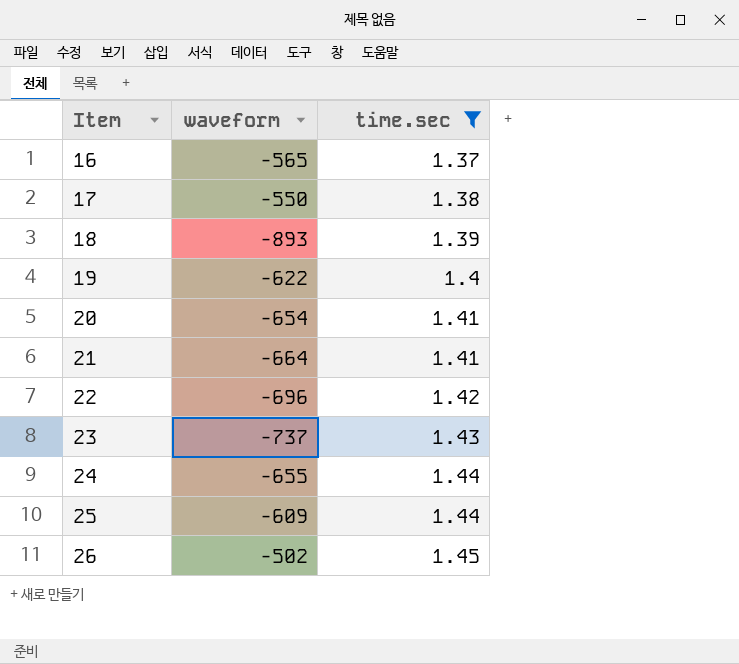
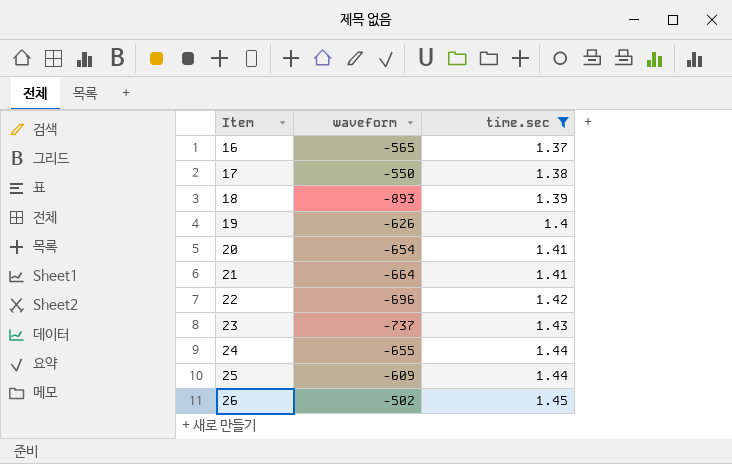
19 | waveform: -622 -> -626

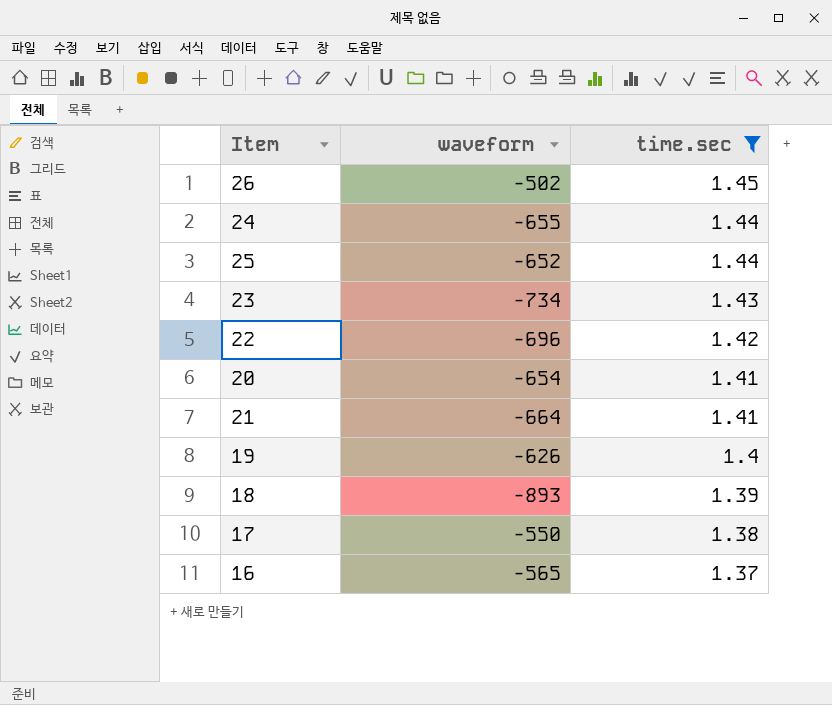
row order: Item ascending -> time.sec descending
25 | waveform: -609 -> -652
23 | waveform: -737 -> -734

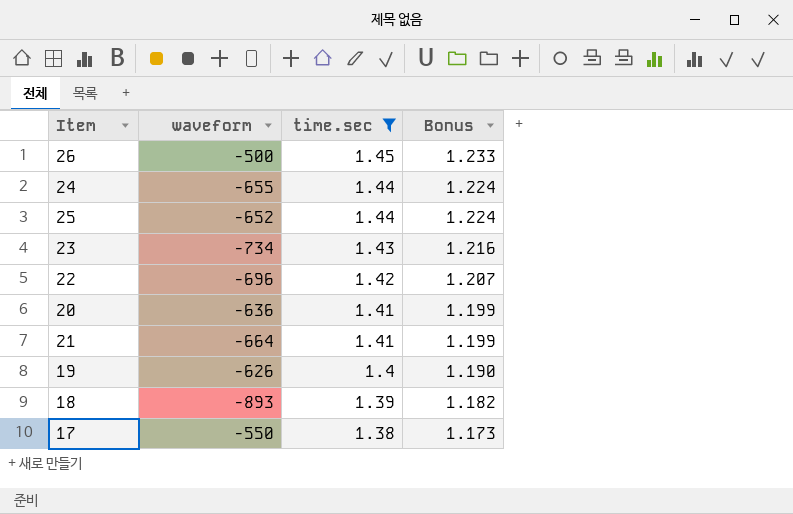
column Bonus | formula: none -> [time.sec] * 0.85
row 16: -565 | 1.37 -> none
26 | waveform: -502 -> -500
20 | waveform: -654 -> -636

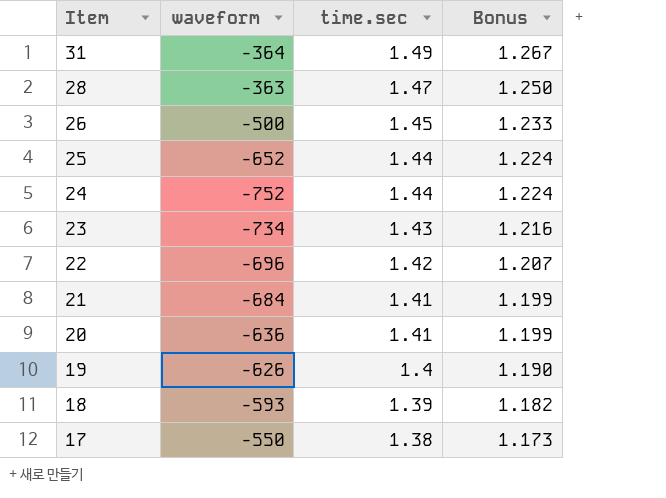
filter: time.sec <= 1.45 -> none
row order: time.sec descending -> Item descending
24 | waveform: -655 -> -752
21 | waveform: -664 -> -684
18 | waveform: -893 -> -593

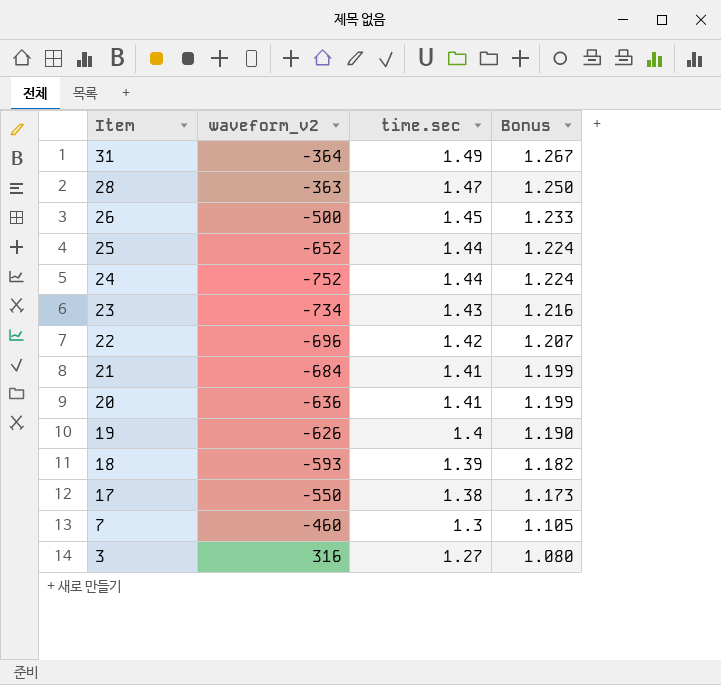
column name: waveform -> waveform_v2
row 7: none -> -460 | 1.3 | 1.105
row 3: none -> 316 | 1.27 | 1.080

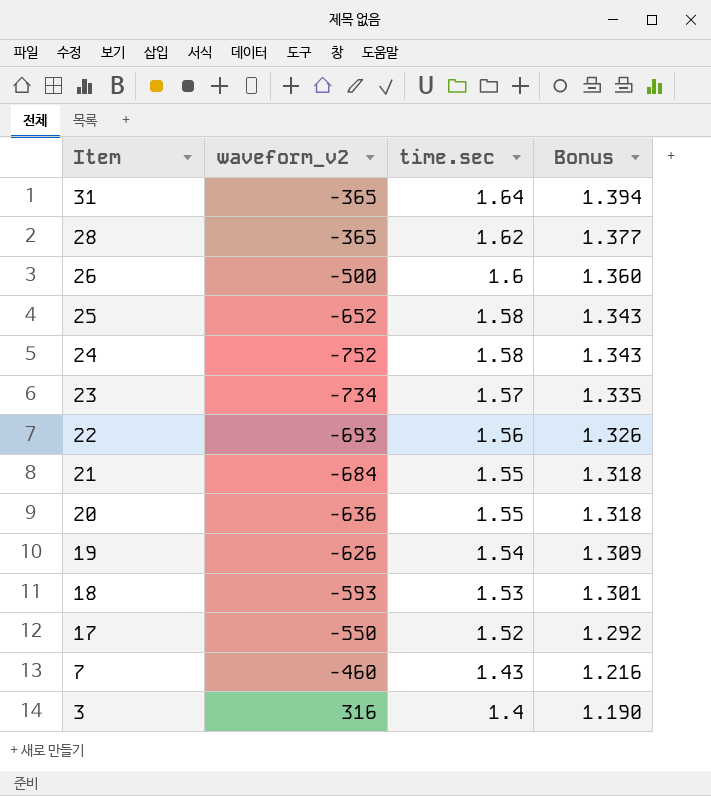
31 | waveform_v2: -364 -> -365
31 | time.sec: 1.49 -> 1.64
31 | Bonus: 1.267 -> 1.394
28 | waveform_v2: -363 -> -365
28 | time.sec: 1.47 -> 1.62
28 | Bonus: 1.250 -> 1.377
26 | time.sec: 1.45 -> 1.6
26 | Bonus: 1.233 -> 1.360
25 | time.sec: 1.44 -> 1.58
25 | Bonus: 1.224 -> 1.343
24 | time.sec: 1.44 -> 1.58
24 | Bonus: 1.224 -> 1.343
23 | time.sec: 1.43 -> 1.57
23 | Bonus: 1.216 -> 1.335
22 | waveform_v2: -696 -> -693
22 | time.sec: 1.42 -> 1.56
22 | Bonus: 1.207 -> 1.326
21 | time.sec: 1.41 -> 1.55
21 | Bonus: 1.199 -> 1.318
20 | time.sec: 1.41 -> 1.55
20 | Bonus: 1.199 -> 1.318
19 | time.sec: 1.4 -> 1.54
19 | Bonus: 1.190 -> 1.309
18 | time.sec: 1.39 -> 1.53
18 | Bonus: 1.182 -> 1.301
17 | time.sec: 1.38 -> 1.52
17 | Bonus: 1.173 -> 1.292
7 | time.sec: 1.3 -> 1.43
7 | Bonus: 1.105 -> 1.216
3 | time.sec: 1.27 -> 1.4
3 | Bonus: 1.080 -> 1.190

